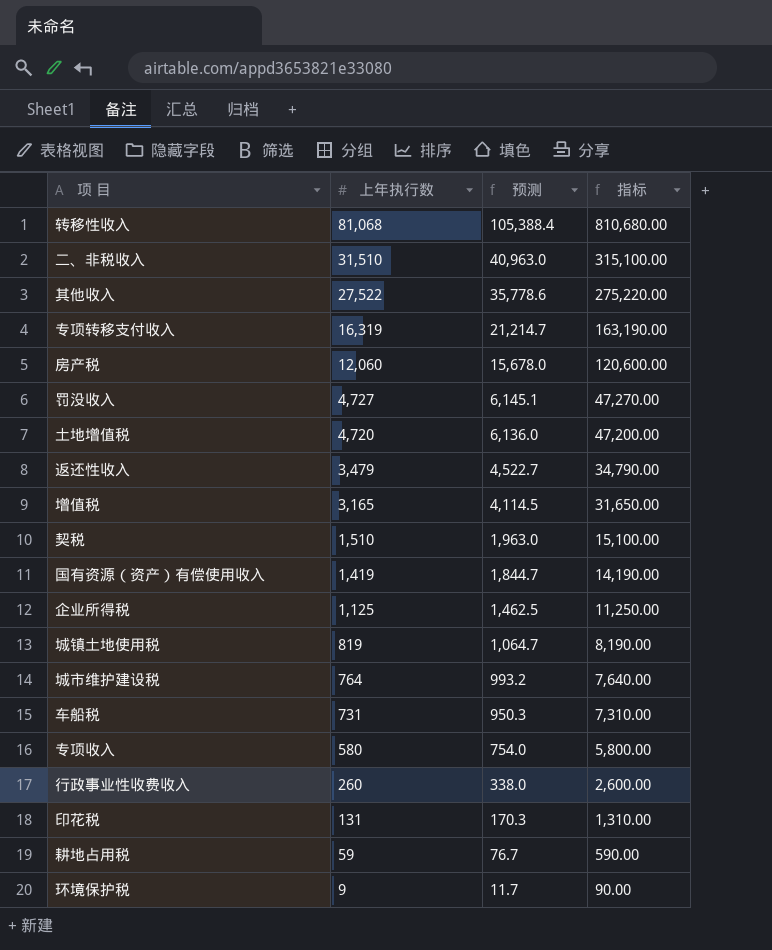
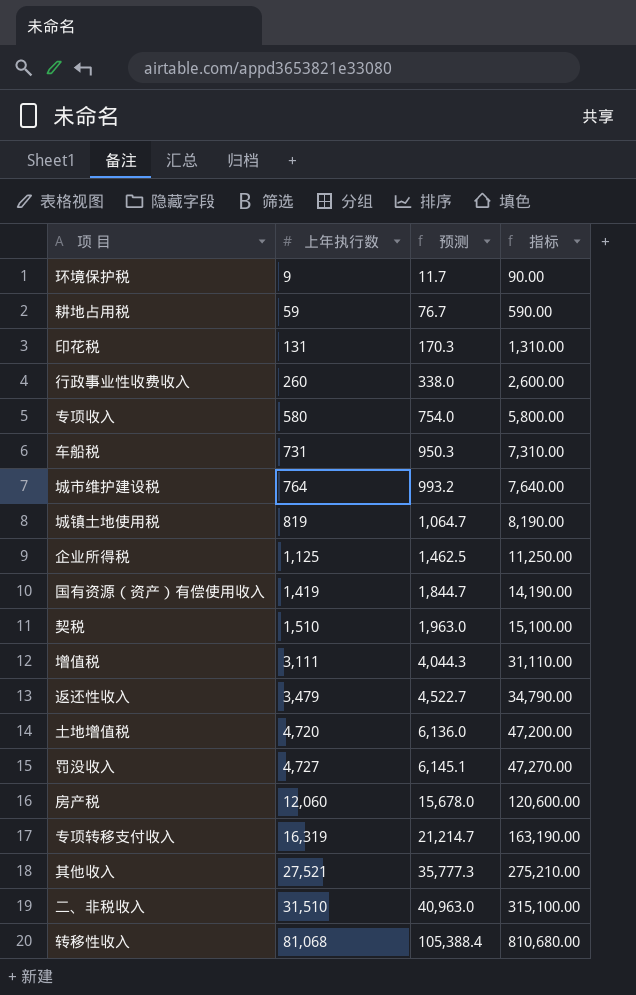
row order: 上年执行数 descending -> 上年执行数 ascending
增值税 | 上年执行数: 3,165 -> 3,111
增值税 | 预测: 4,114.5 -> 4,044.3
增值税 | 指标: 31,650.00 -> 31,110.00
其他收入 | 上年执行数: 27,522 -> 27,521
其他收入 | 预测: 35,778.6 -> 35,777.3
其他收入 | 指标: 275,220.00 -> 275,210.00

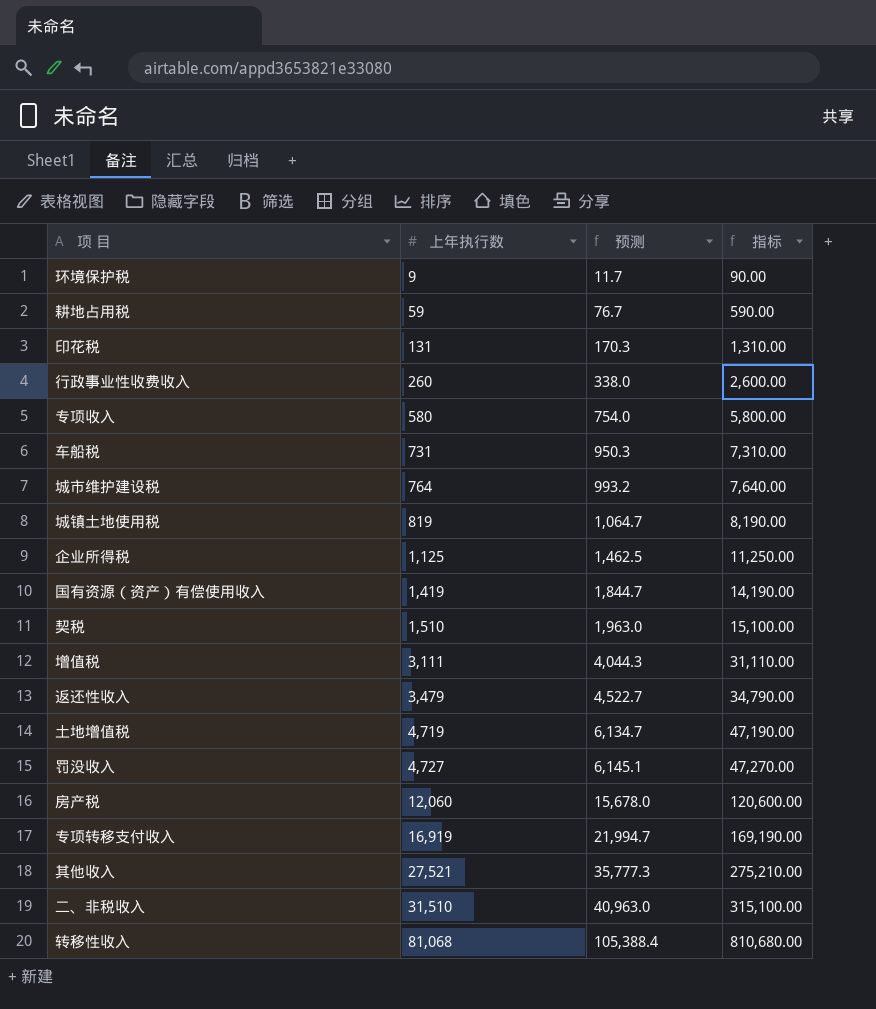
土地增值税 | 上年执行数: 4,720 -> 4,719
土地增值税 | 预测: 6,136.0 -> 6,134.7
土地增值税 | 指标: 47,200.00 -> 47,190.00
专项转移支付收入 | 上年执行数: 16,319 -> 16,919
专项转移支付收入 | 预测: 21,214.7 -> 21,994.7
专项转移支付收入 | 指标: 163,190.00 -> 169,190.00

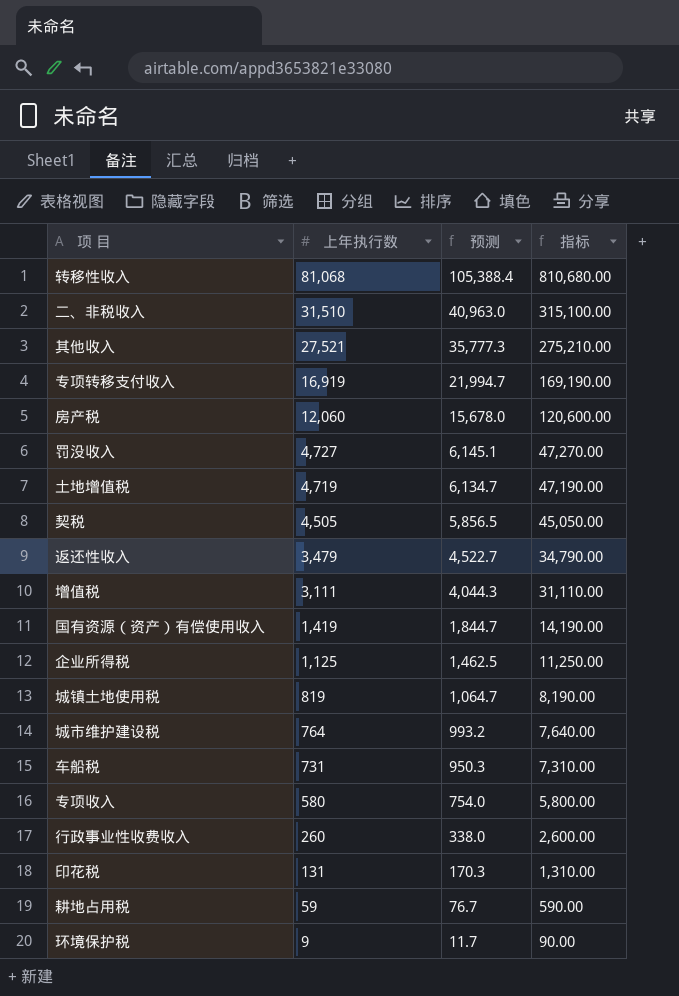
row order: 上年执行数 ascending -> 上年执行数 descending
契税 | 上年执行数: 1,510 -> 4,505
契税 | 预测: 1,963.0 -> 5,856.5
契税 | 指标: 15,100.00 -> 45,050.00

